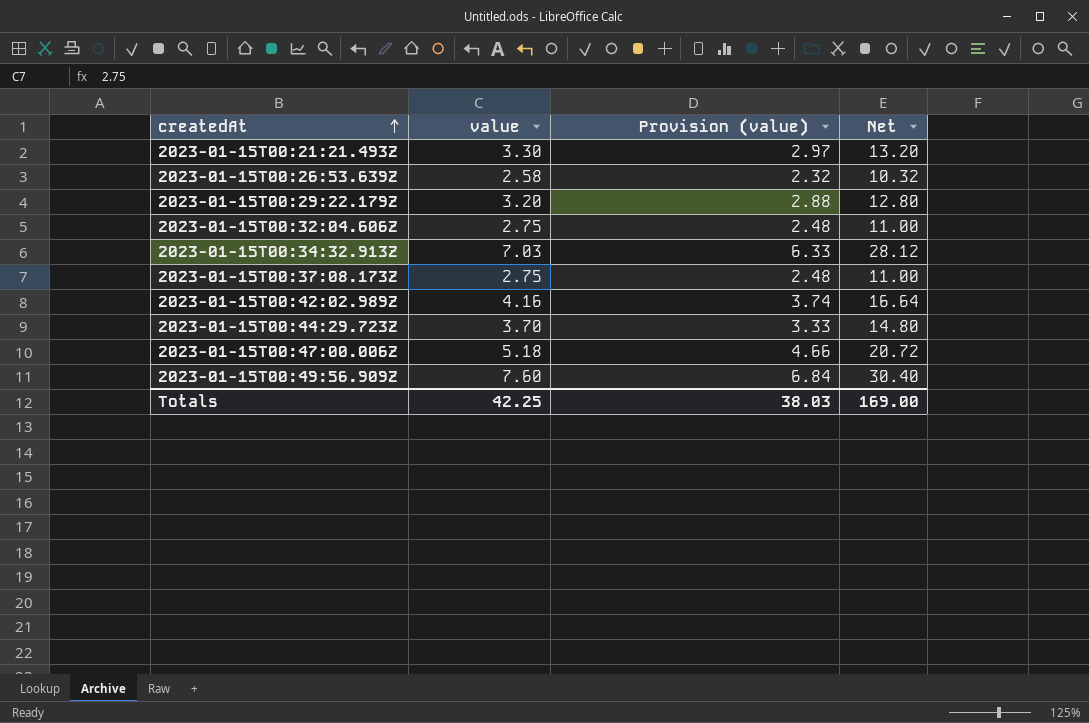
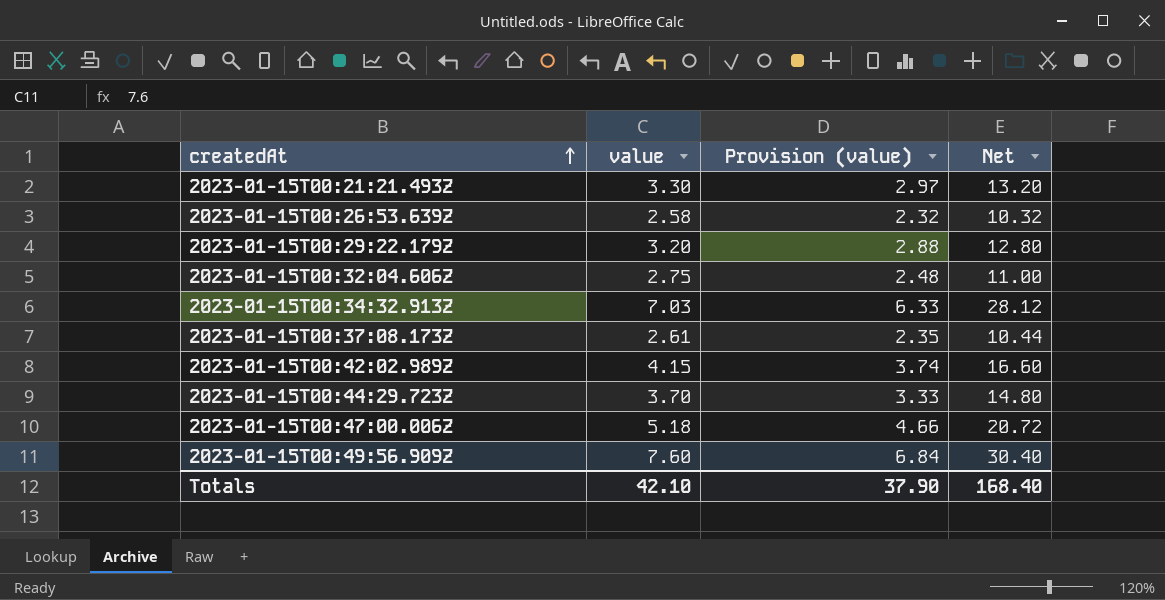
2023-01-15T00:37:08.173Z | value: 2.75 -> 2.61
2023-01-15T00:37:08.173Z | Provision (value): 2.48 -> 2.35
2023-01-15T00:37:08.173Z | Net: 11.00 -> 10.44
2023-01-15T00:42:02.989Z | value: 4.16 -> 4.15
2023-01-15T00:42:02.989Z | Net: 16.64 -> 16.60
Totals | value: 42.25 -> 42.10
Totals | Provision (value): 38.03 -> 37.90
Totals | Net: 169.00 -> 168.40

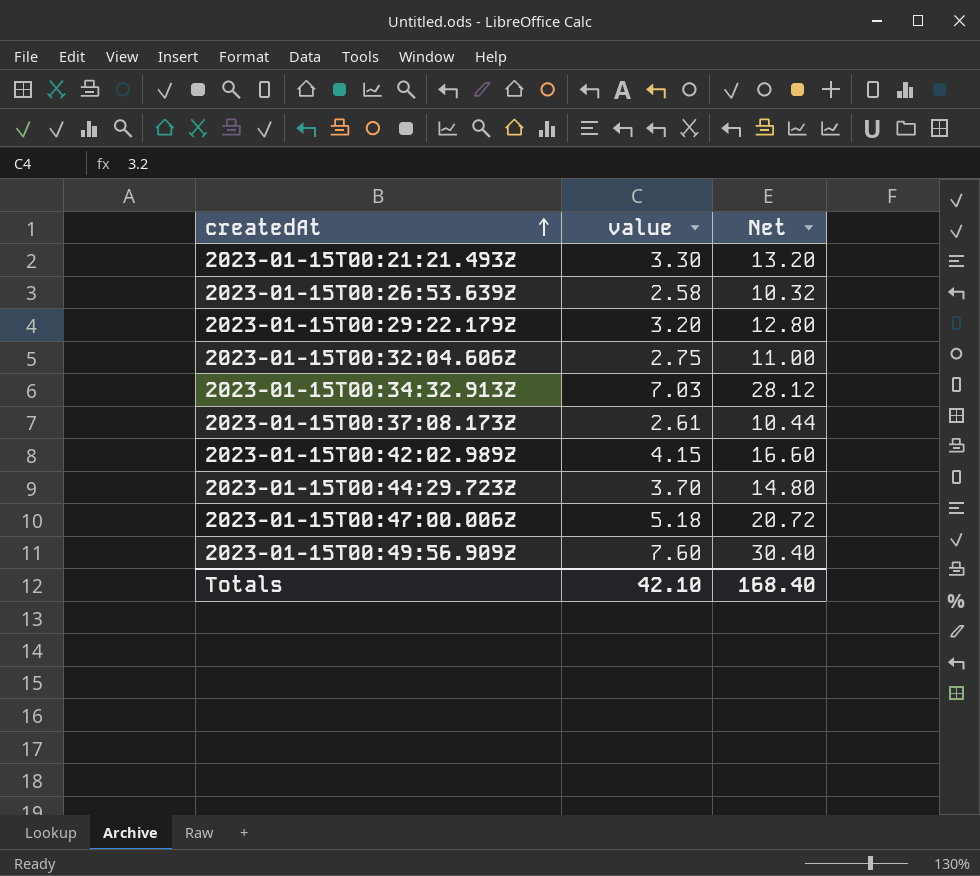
column Provision (value) | formula: [value] * 0.9 -> none

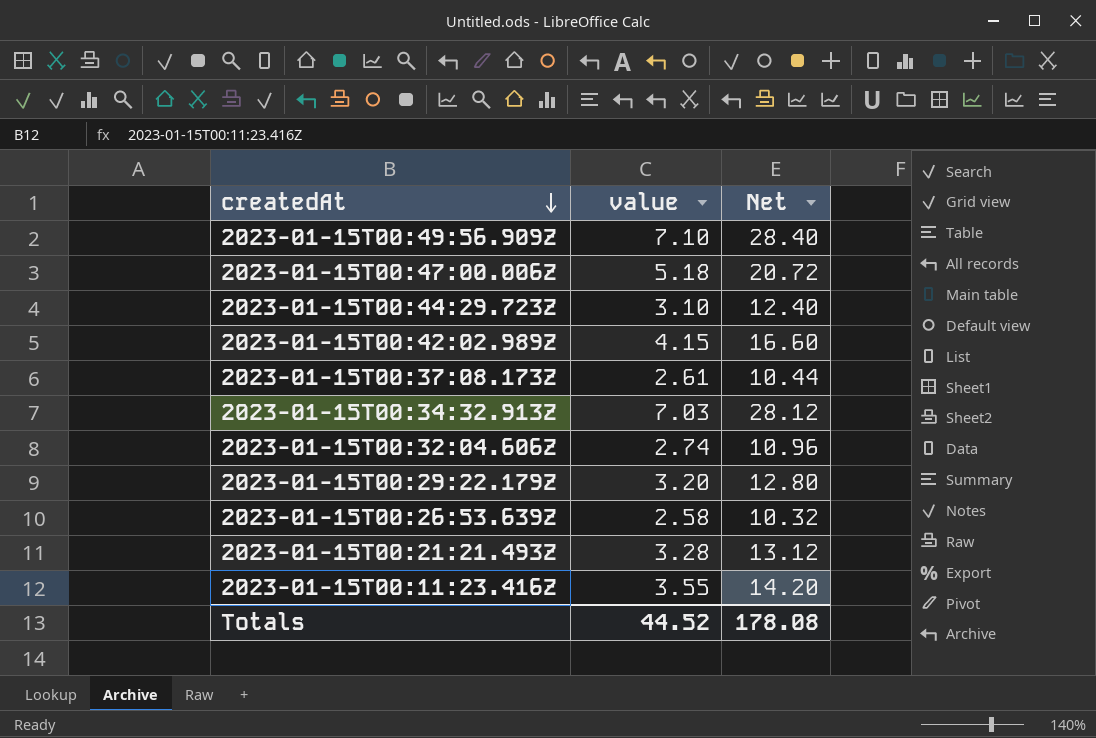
row order: createdAt ascending -> createdAt descending
2023-01-15T00:49:56.909Z | value: 7.60 -> 7.10
2023-01-15T00:49:56.909Z | Net: 30.40 -> 28.40
2023-01-15T00:44:29.723Z | value: 3.70 -> 3.10
2023-01-15T00:44:29.723Z | Net: 14.80 -> 12.40
2023-01-15T00:32:04.606Z | value: 2.75 -> 2.74
2023-01-15T00:32:04.606Z | Net: 11.00 -> 10.96
2023-01-15T00:21:21.493Z | value: 3.30 -> 3.28
2023-01-15T00:21:21.493Z | Net: 13.20 -> 13.12
row 2023-01-15T00:11:23.416Z: none -> 3.55 | 14.20
Totals | value: 42.10 -> 44.52
Totals | Net: 168.40 -> 178.08

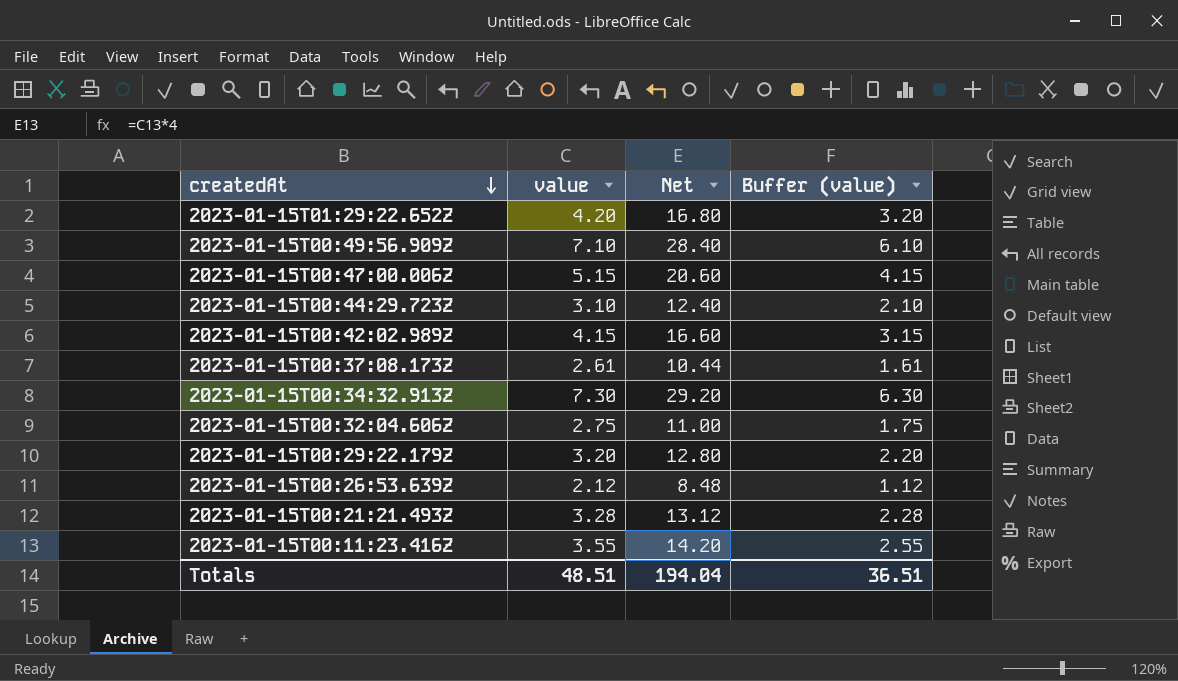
column Buffer (value) | formula: none -> [value] - 1
row 2023-01-15T01:29:22.652Z: none -> 4.20 | 16.80 | 3.20
2023-01-15T00:47:00.006Z | value: 5.18 -> 5.15
2023-01-15T00:47:00.006Z | Net: 20.72 -> 20.60
2023-01-15T00:34:32.913Z | value: 7.03 -> 7.30
2023-01-15T00:34:32.913Z | Net: 28.12 -> 29.20
2023-01-15T00:32:04.606Z | value: 2.74 -> 2.75
2023-01-15T00:32:04.606Z | Net: 10.96 -> 11.00
2023-01-15T00:26:53.639Z | value: 2.58 -> 2.12
2023-01-15T00:26:53.639Z | Net: 10.32 -> 8.48
Totals | value: 44.52 -> 48.51
Totals | Net: 178.08 -> 194.04

